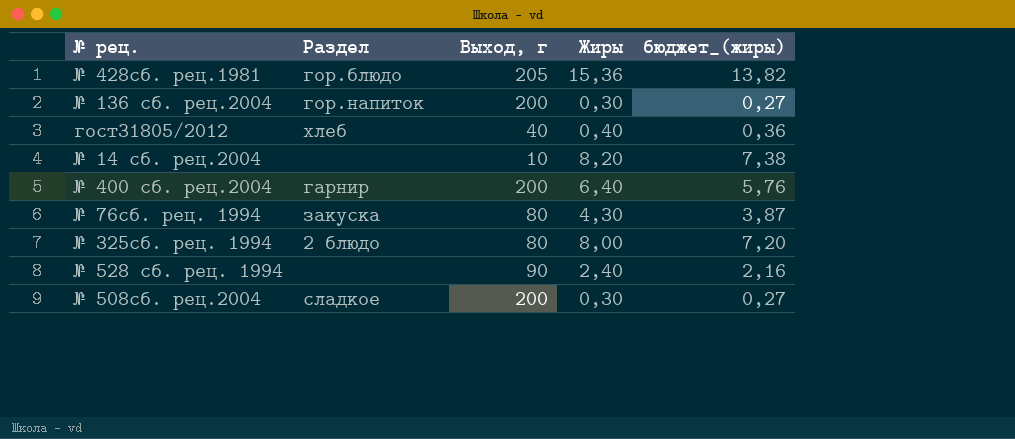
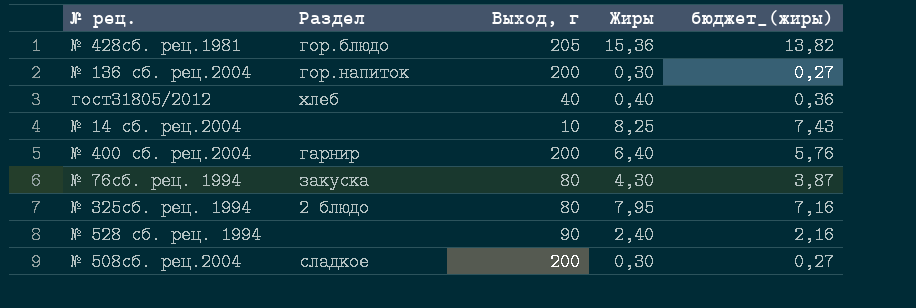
№ 14 сб. рец.2004 | Жиры: 8,20 -> 8,25
№ 14 сб. рец.2004 | бюджет_(жиры): 7,38 -> 7,43
№ 325сб. рец. 1994 | Жиры: 8,00 -> 7,95
№ 325сб. рец. 1994 | бюджет_(жиры): 7,20 -> 7,16

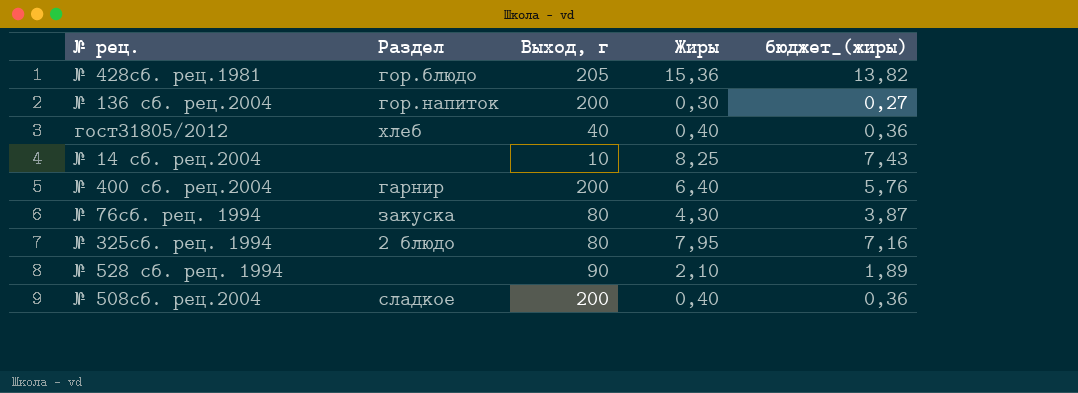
№ 528 сб. рец. 1994 | Жиры: 2,40 -> 2,10
№ 528 сб. рец. 1994 | бюджет_(жиры): 2,16 -> 1,89
№ 508сб. рец.2004 | Жиры: 0,30 -> 0,40
№ 508сб. рец.2004 | бюджет_(жиры): 0,27 -> 0,36

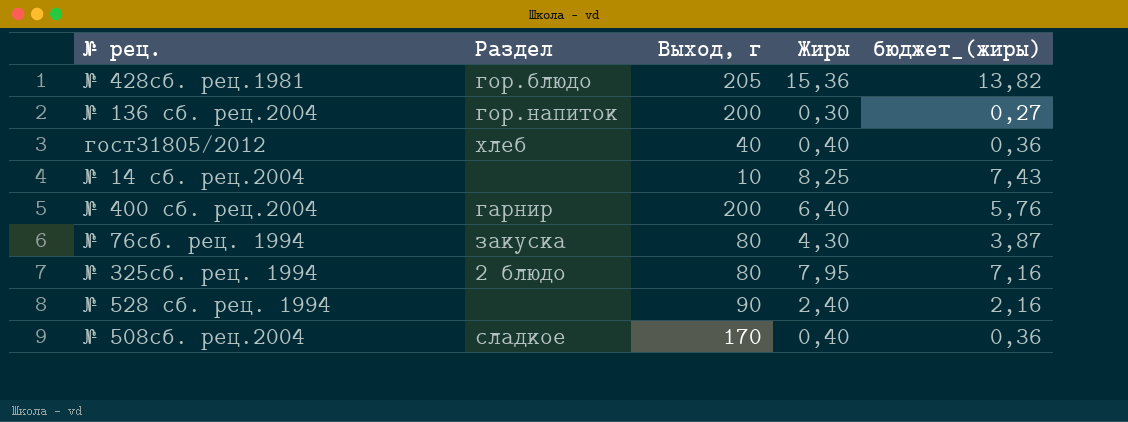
№ 528 сб. рец. 1994 | Жиры: 2,10 -> 2,40
№ 528 сб. рец. 1994 | бюджет_(жиры): 1,89 -> 2,16
№ 508сб. рец.2004 | Выход, г: 200 -> 170

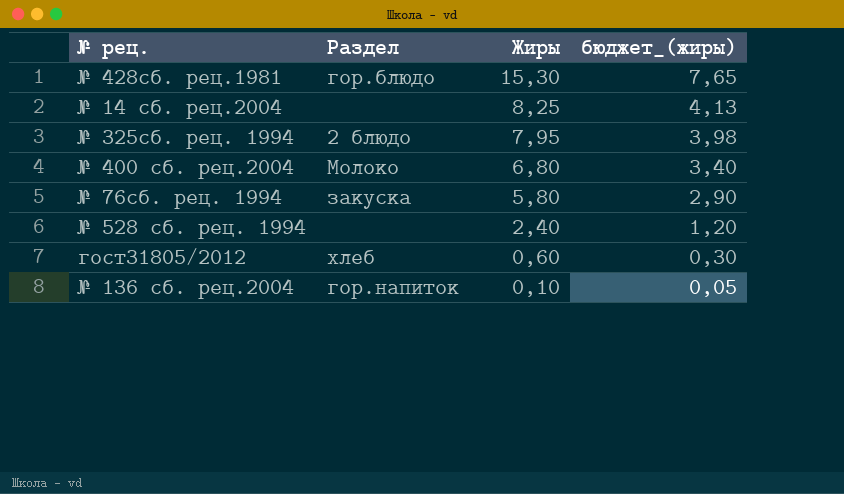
row order: none -> Жиры descending
column Выход, г | position: 3 -> none
column бюджет_(жиры) | formula: [Жиры] * 0,9 -> [Жиры] * 0,5
row № 508сб. рец.2004: сладкое | 170 | 0,40 | 0,36 -> none
№ 428сб. рец.1981 | Жиры: 15,36 -> 15,30
№ 400 сб. рец.2004 | Раздел: гарнир -> Молоко
№ 400 сб. рец.2004 | Жиры: 6,40 -> 6,80
№ 76сб. рец. 1994 | Жиры: 4,30 -> 5,80
гост31805/2012 | Жиры: 0,40 -> 0,60
№ 136 сб. рец.2004 | Жиры: 0,30 -> 0,10

